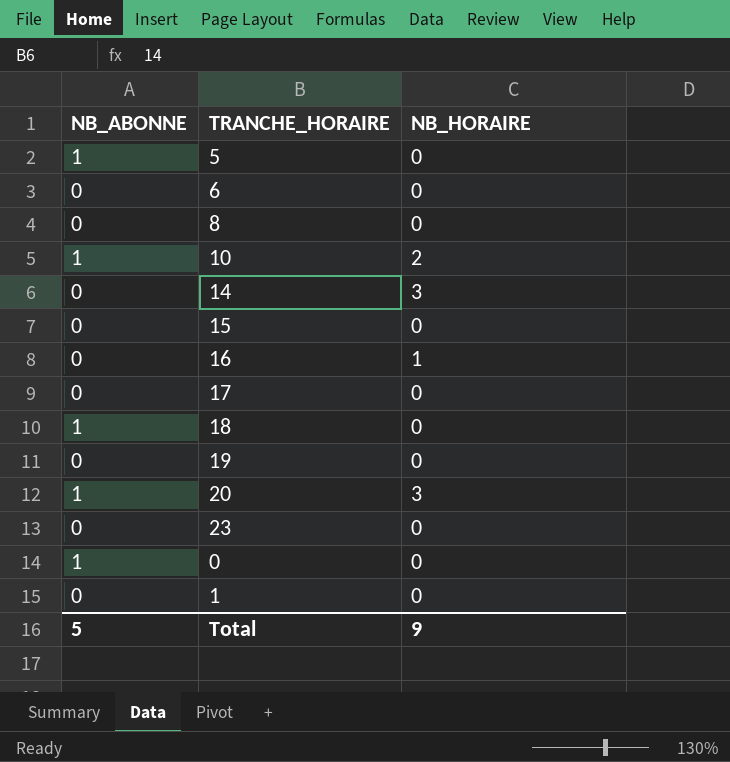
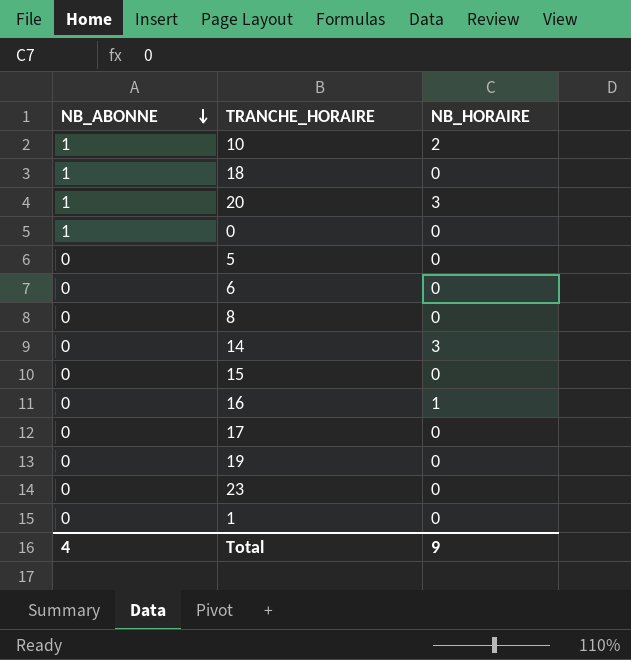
row order: none -> NB_ABONNE descending
5 | NB_ABONNE: 1 -> 0
Total | NB_ABONNE: 5 -> 4

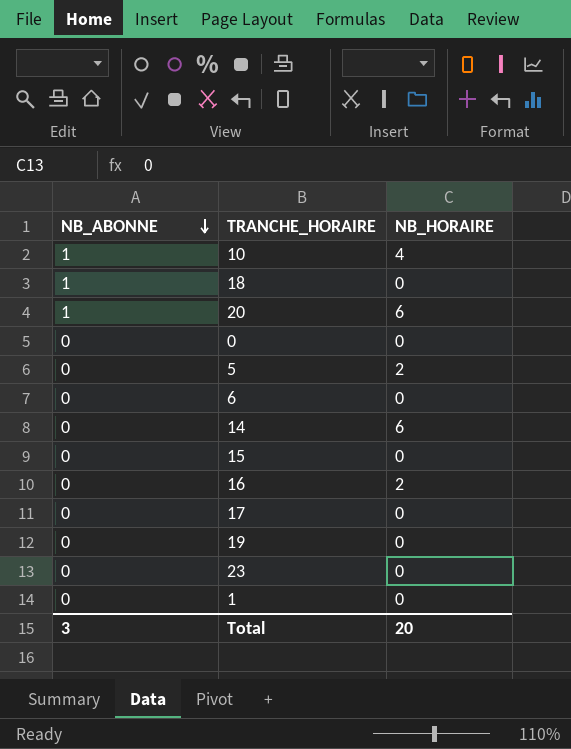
row 8: 0 | 0 -> none
10 | NB_HORAIRE: 2 -> 4
20 | NB_HORAIRE: 3 -> 6
0 | NB_ABONNE: 1 -> 0
5 | NB_HORAIRE: 0 -> 2
14 | NB_HORAIRE: 3 -> 6
16 | NB_HORAIRE: 1 -> 2
Total | NB_ABONNE: 4 -> 3
Total | NB_HORAIRE: 9 -> 20

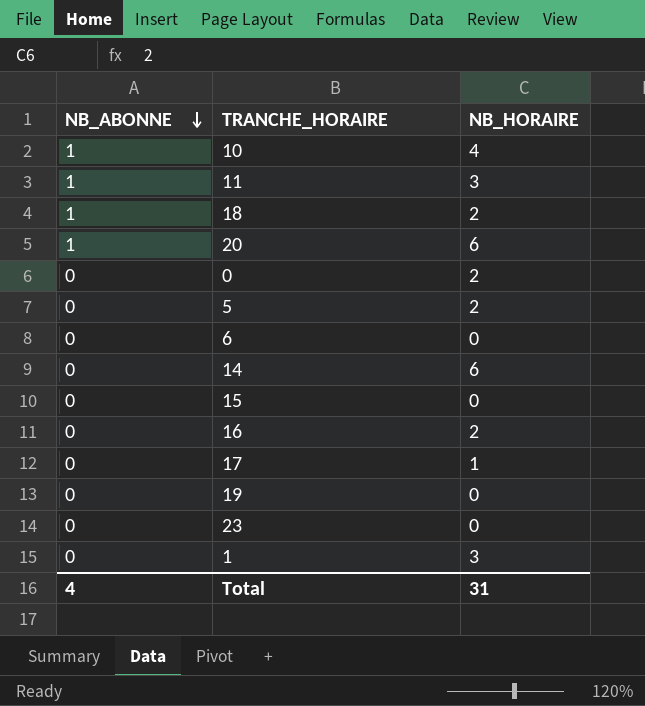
row 11: none -> 1 | 3
18 | NB_HORAIRE: 0 -> 2
0 | NB_HORAIRE: 0 -> 2
17 | NB_HORAIRE: 0 -> 1
1 | NB_HORAIRE: 0 -> 3
Total | NB_ABONNE: 3 -> 4
Total | NB_HORAIRE: 20 -> 31

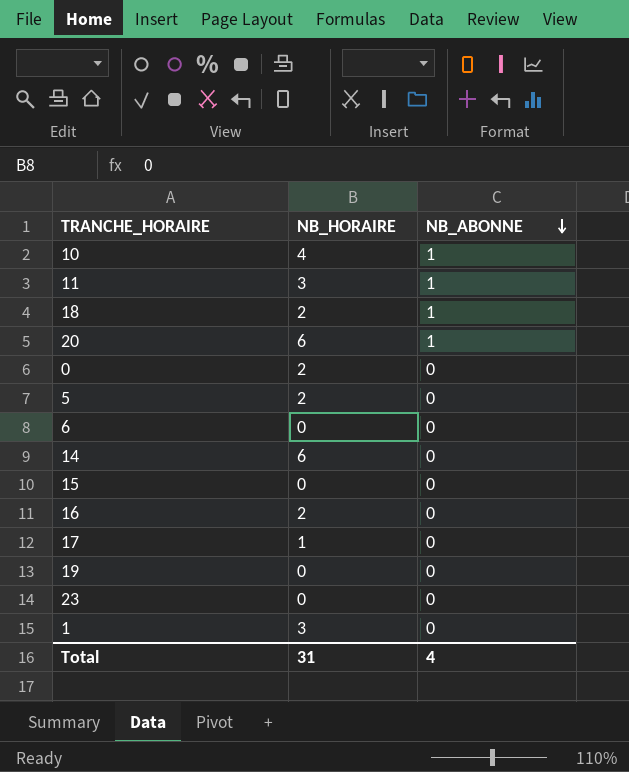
column NB_ABONNE | position: 1 -> 3

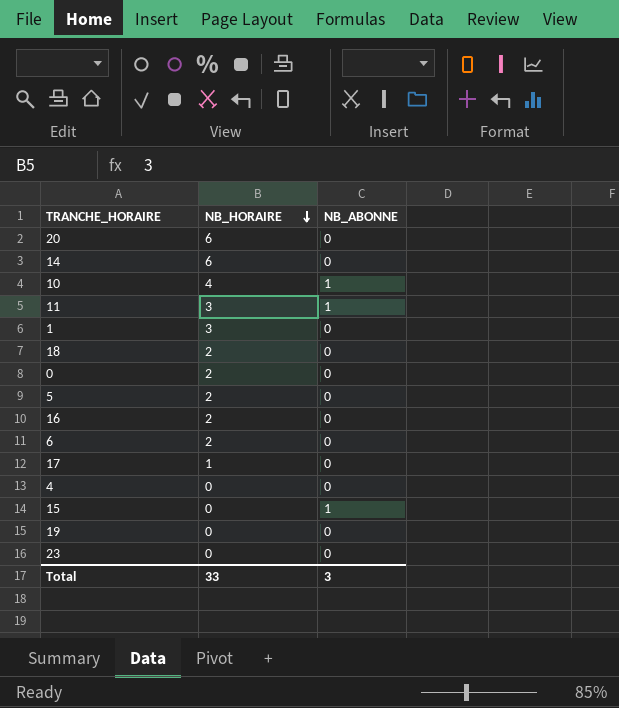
row order: NB_ABONNE descending -> NB_HORAIRE descending
20 | NB_ABONNE: 1 -> 0
18 | NB_ABONNE: 1 -> 0
6 | NB_HORAIRE: 0 -> 2
row 4: none -> 0 | 0
15 | NB_ABONNE: 0 -> 1
Total | NB_HORAIRE: 31 -> 33
Total | NB_ABONNE: 4 -> 3

